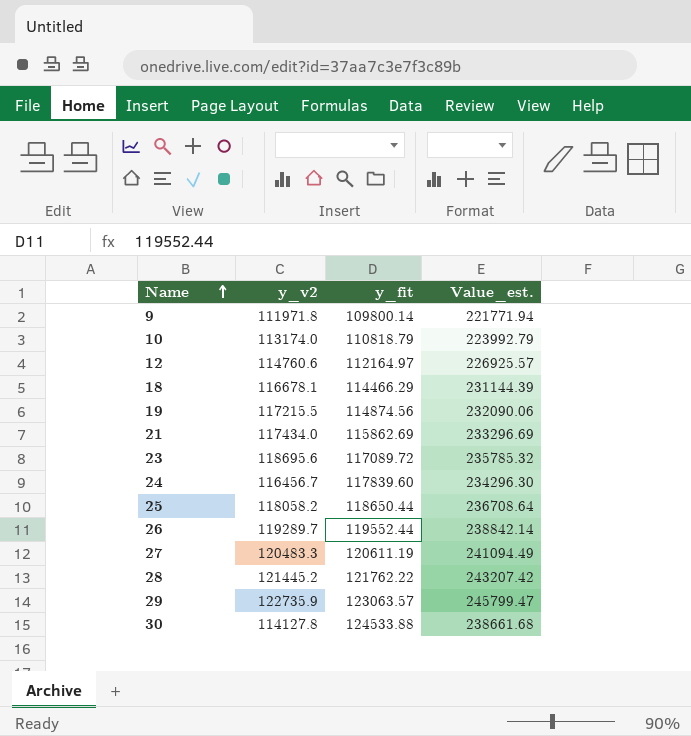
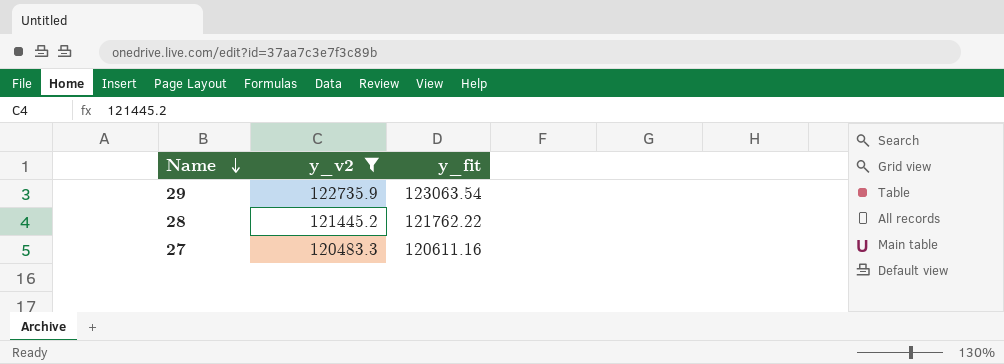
filter: none -> y_v2 >= 120483.3
row order: Name ascending -> Name descending
column Value_est. | formula: [y_v2] + [y_fit] -> none
29 | y_fit: 123063.57 -> 123063.54
27 | y_fit: 120611.19 -> 120611.16

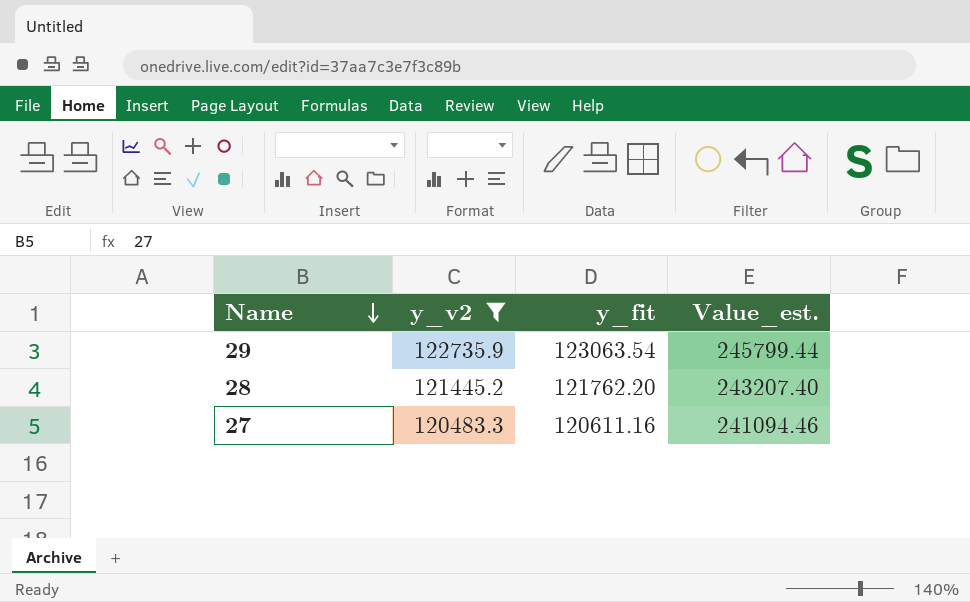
column Value_est. | formula: none -> [y_v2] + [y_fit]
28 | y_fit: 121762.22 -> 121762.20

